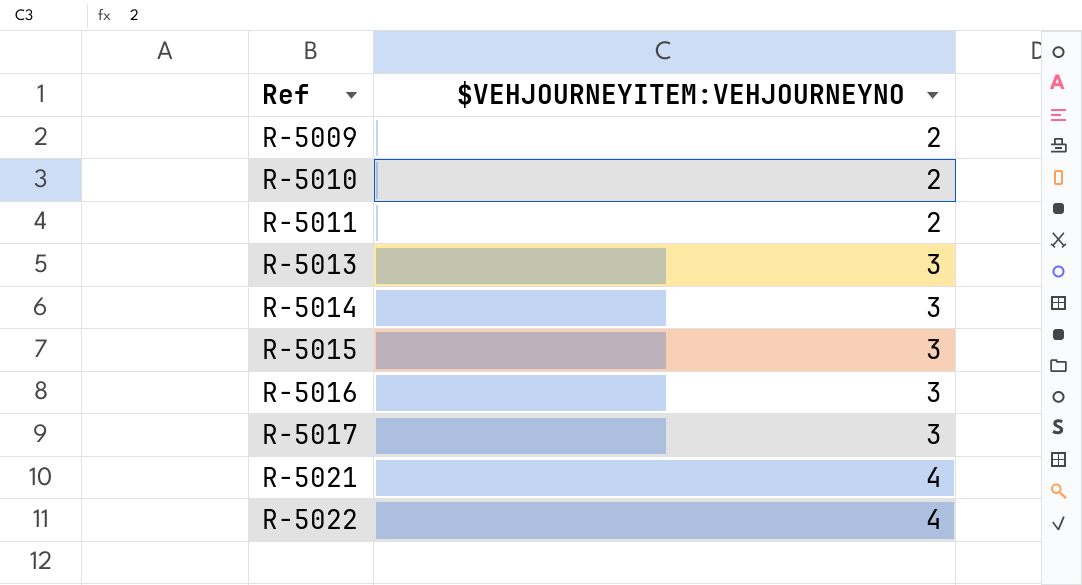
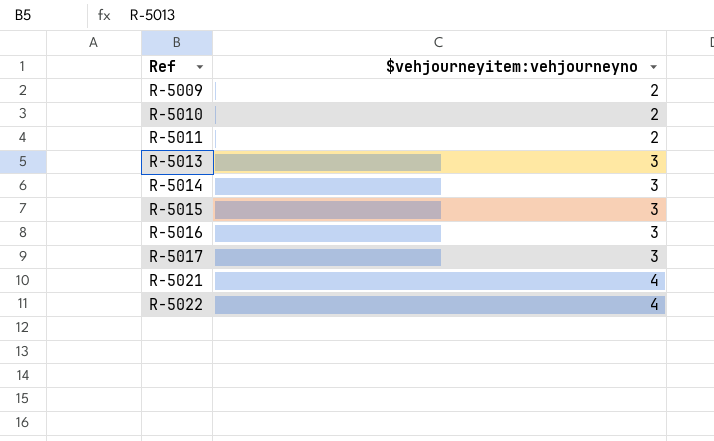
column name: $VEHJOURNEYITEM:VEHJOURNEYNO -> $vehjourneyitem:vehjourneyno

